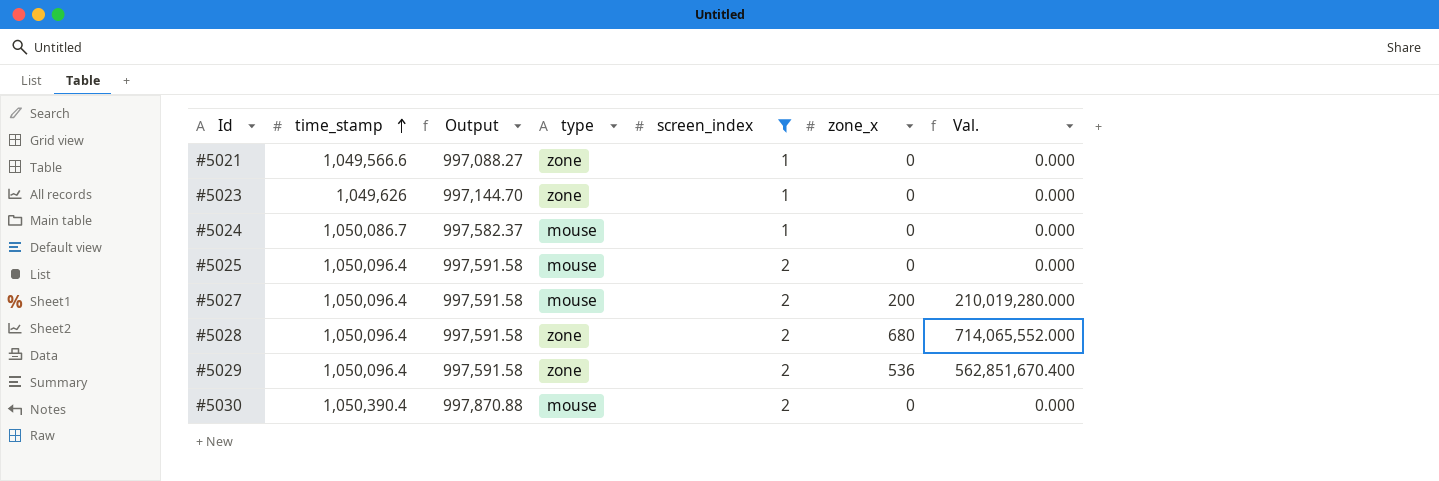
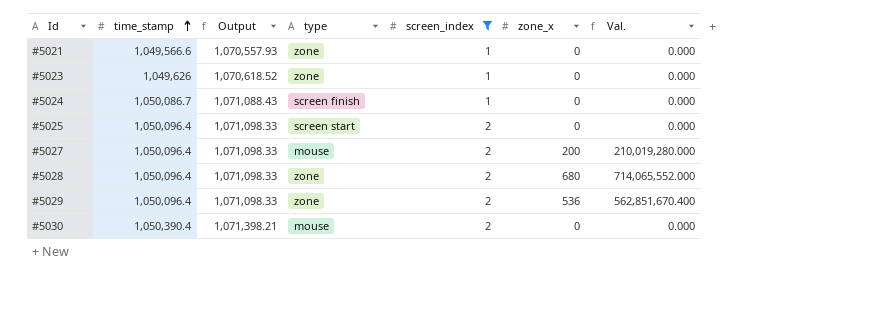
column Output | formula: [time_stamp] * 0.95 -> [time_stamp] * 1.02
#5024 | type: mouse -> screen finish
#5025 | type: mouse -> screen start

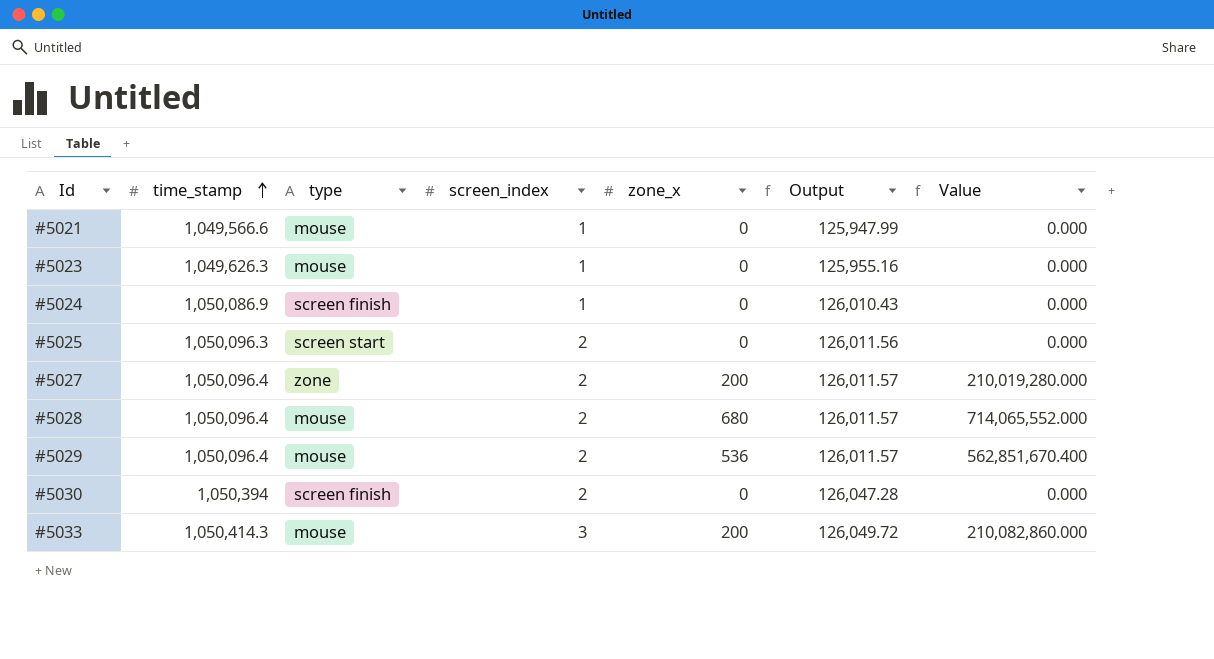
filter: screen_index != 3 -> none
column Output | formula: [time_stamp] * 1.02 -> [time_stamp] * 0.12
column Output | position: 3 -> 6
column name: Val. -> Value
#5021 | type: zone -> mouse
#5023 | time_stamp: 1,049,626 -> 1,049,626.3
#5023 | type: zone -> mouse
#5024 | time_stamp: 1,050,086.7 -> 1,050,086.9
#5025 | time_stamp: 1,050,096.4 -> 1,050,096.3
#5027 | type: mouse -> zone
#5028 | type: zone -> mouse
#5029 | type: zone -> mouse
#5030 | time_stamp: 1,050,390.4 -> 1,050,394
#5030 | type: mouse -> screen finish

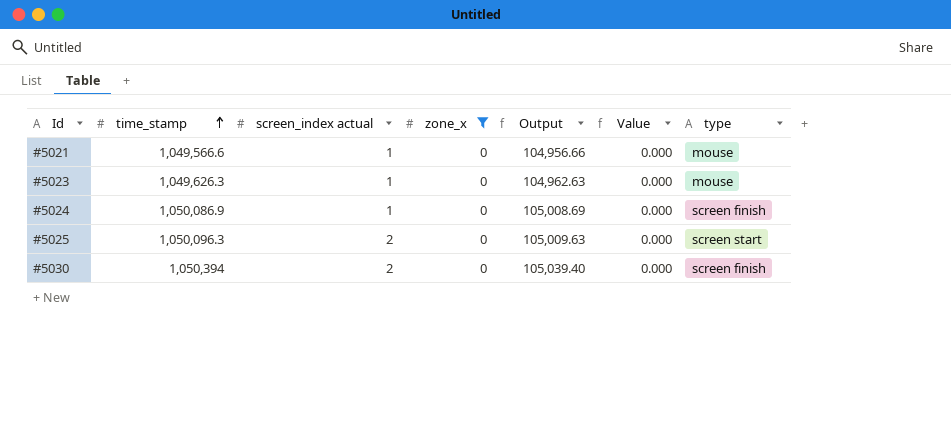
filter: none -> zone_x = 0
column name: screen_index -> screen_index actual
column Output | formula: [time_stamp] * 0.12 -> [time_stamp] * 0.1
column type | position: 3 -> 7

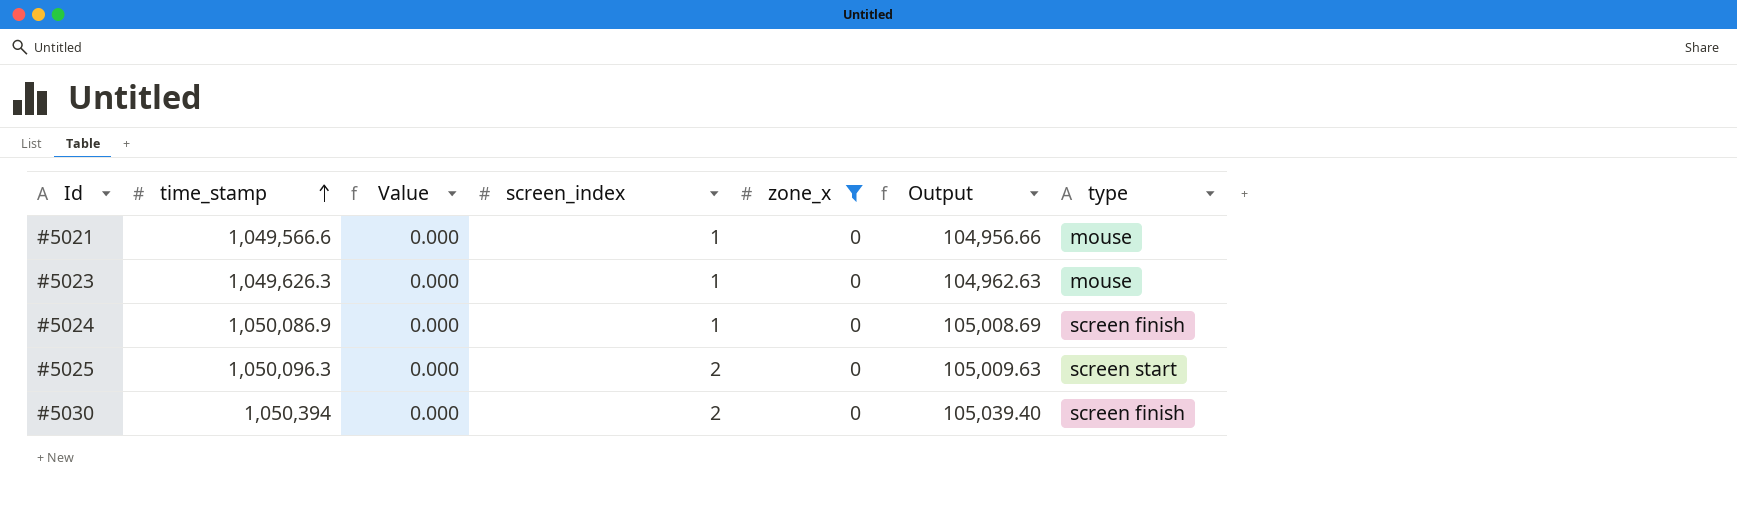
column Value | position: 6 -> 3
column name: screen_index actual -> screen_index

